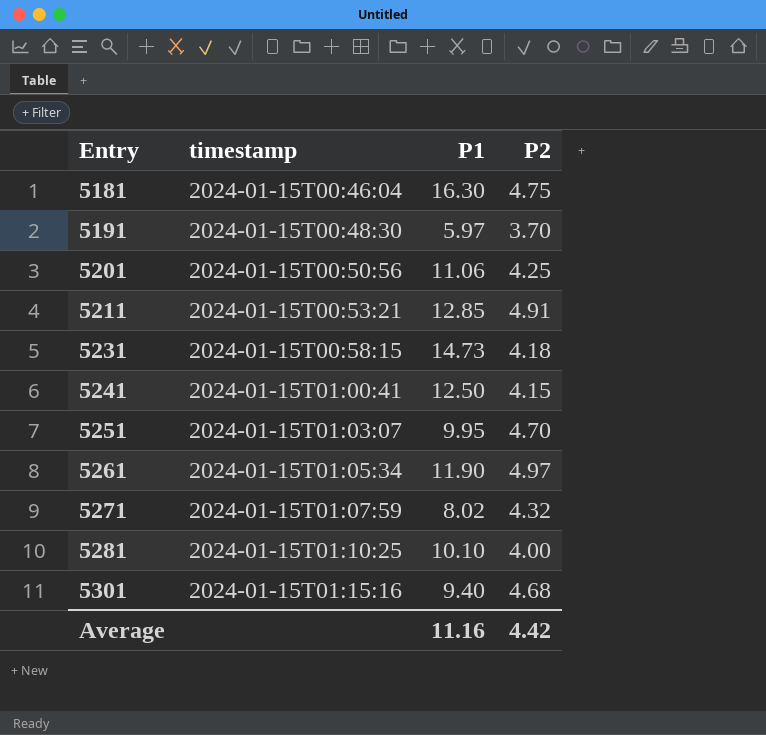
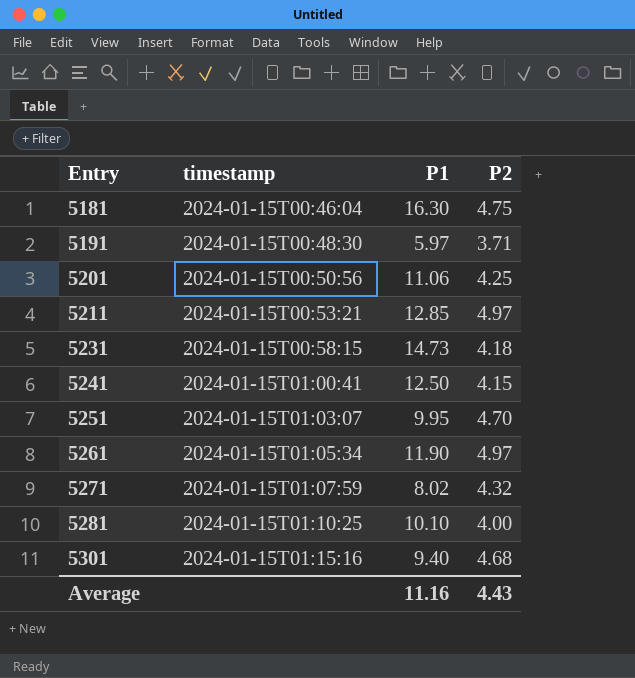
5191 | P2: 3.70 -> 3.71
5211 | P2: 4.91 -> 4.97
Average | P2: 4.42 -> 4.43

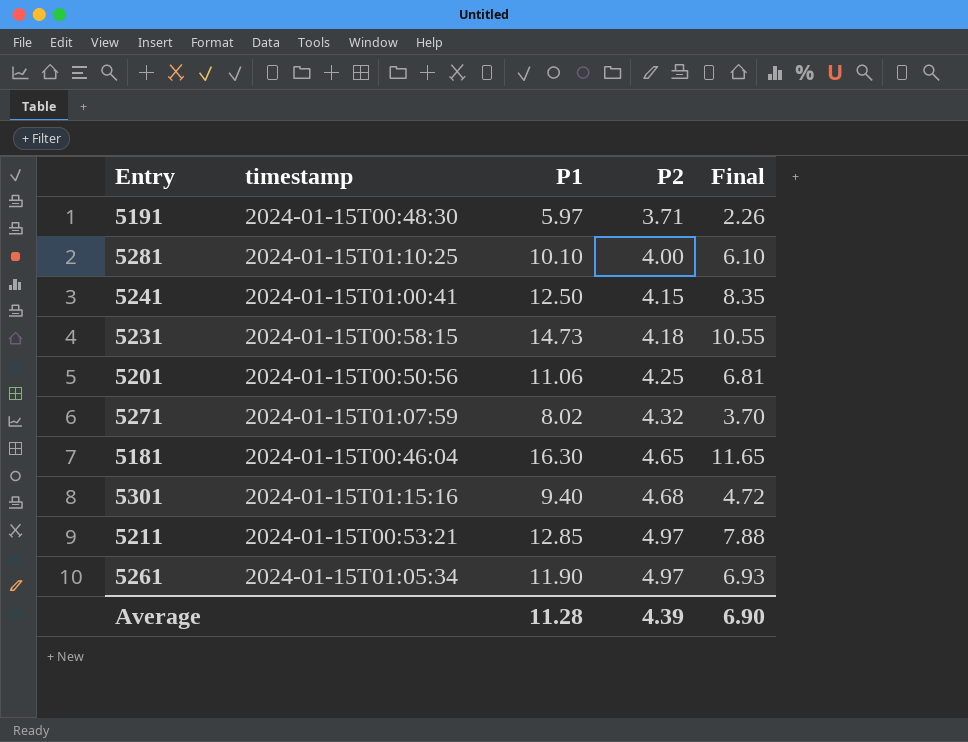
row order: Entry ascending -> P2 ascending
column Final | formula: none -> [P1] - [P2]
row 5251: 2024-01-15T01:03:07 | 9.95 | 4.70 -> none
5181 | P2: 4.75 -> 4.65
Average | P1: 11.16 -> 11.28
Average | P2: 4.43 -> 4.39

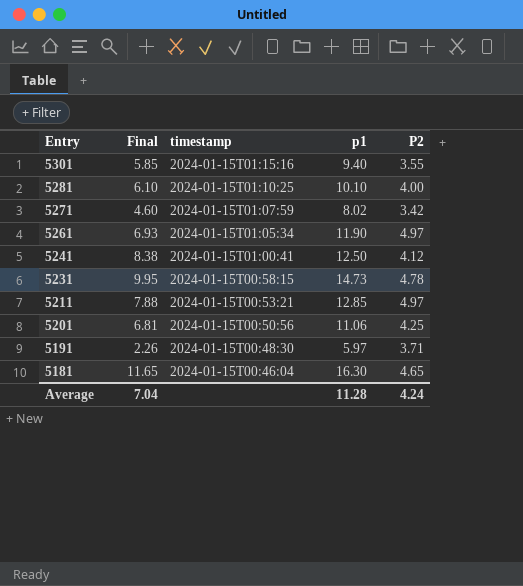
row order: P2 ascending -> Entry descending
column Final | position: 5 -> 2
column name: P1 -> p1
5301 | Final: 4.72 -> 5.85
5301 | P2: 4.68 -> 3.55
5271 | Final: 3.70 -> 4.60
5271 | P2: 4.32 -> 3.42
5241 | Final: 8.35 -> 8.38
5241 | P2: 4.15 -> 4.12
5231 | Final: 10.55 -> 9.95
5231 | P2: 4.18 -> 4.78
Average | Final: 6.90 -> 7.04
Average | P2: 4.39 -> 4.24

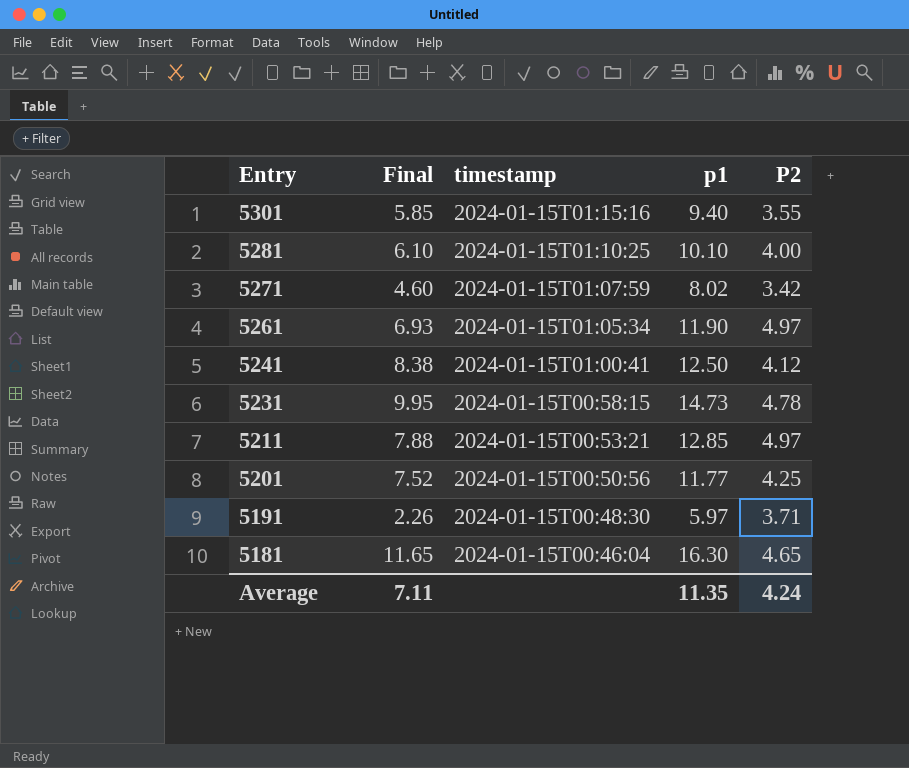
5201 | Final: 6.81 -> 7.52
5201 | p1: 11.06 -> 11.77
Average | Final: 7.04 -> 7.11
Average | p1: 11.28 -> 11.35

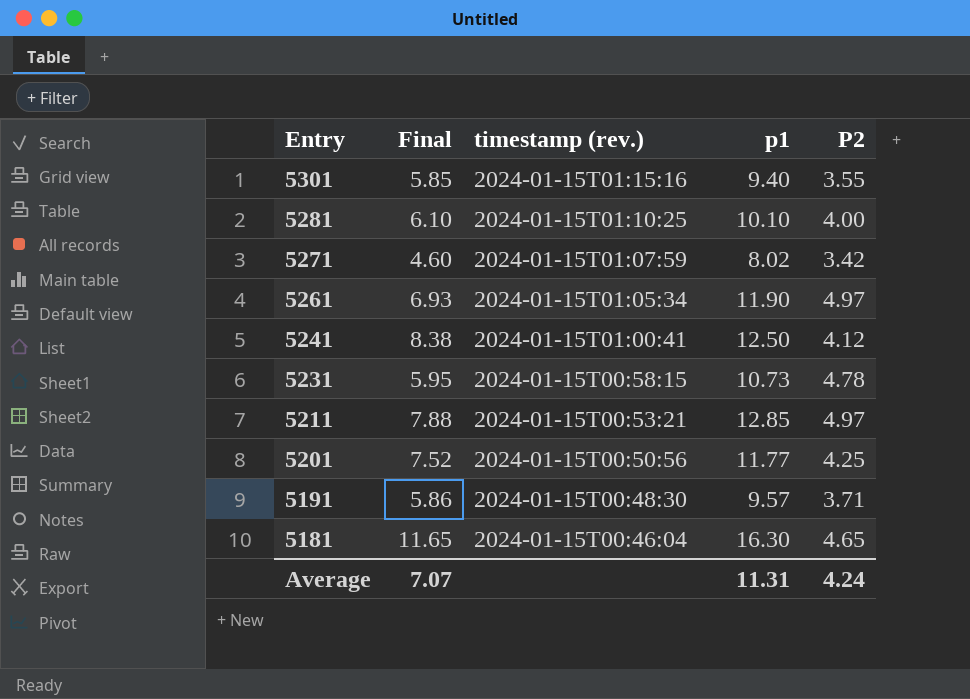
column name: timestamp -> timestamp (rev.)
5231 | Final: 9.95 -> 5.95
5231 | p1: 14.73 -> 10.73
5191 | Final: 2.26 -> 5.86
5191 | p1: 5.97 -> 9.57
Average | Final: 7.11 -> 7.07
Average | p1: 11.35 -> 11.31

